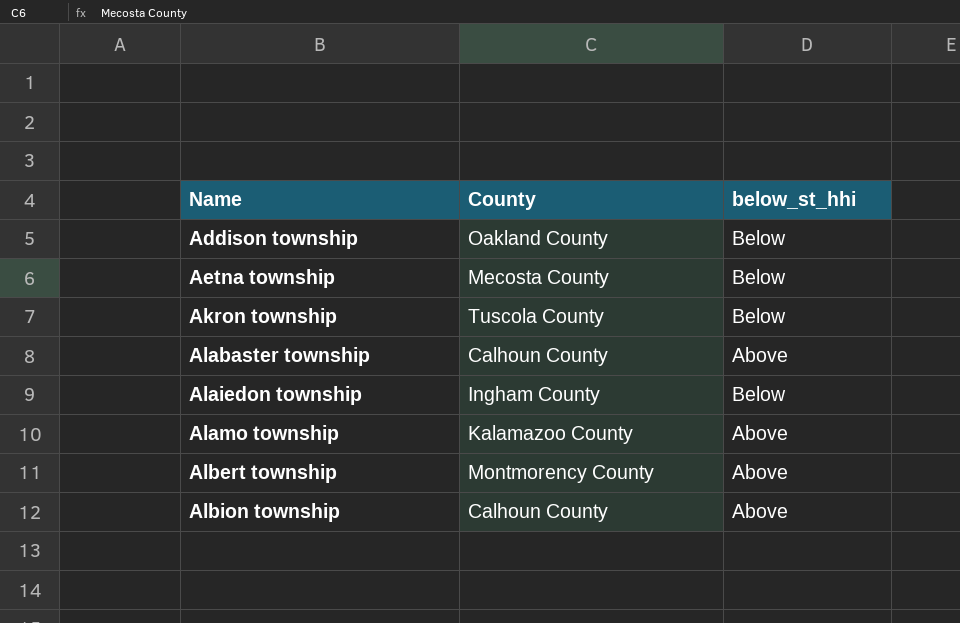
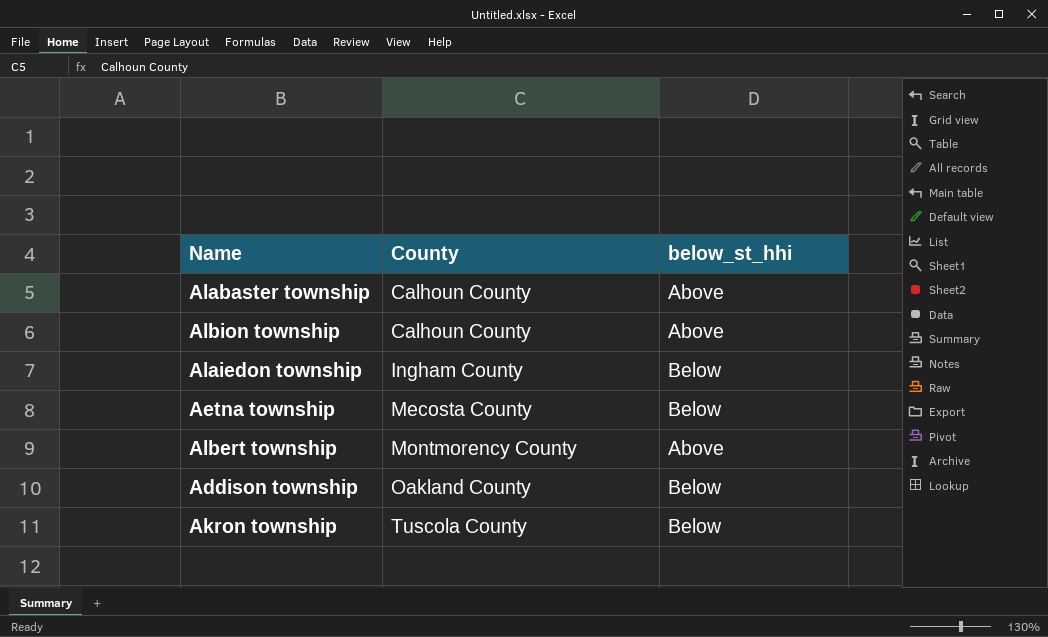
row order: Name ascending -> County ascending
row Alamo township: Kalamazoo County | Above -> none

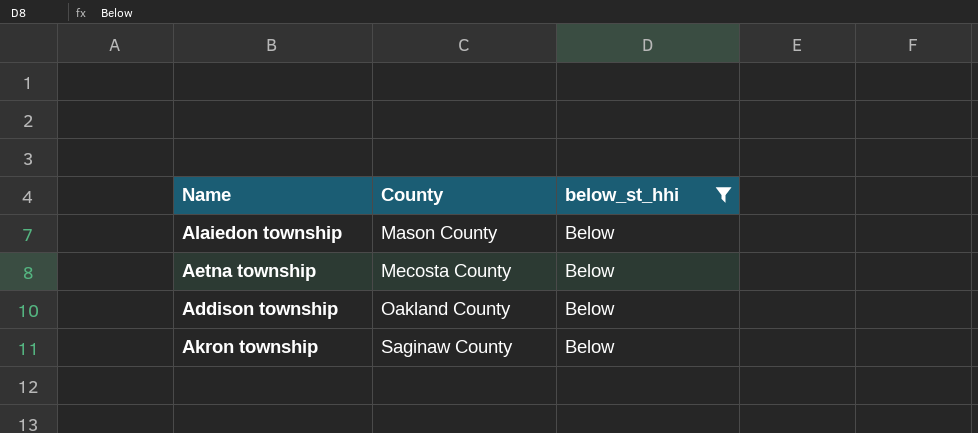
filter: none -> below_st_hhi = Below
Alaiedon township | County: Ingham County -> Mason County
Akron township | County: Tuscola County -> Saginaw County

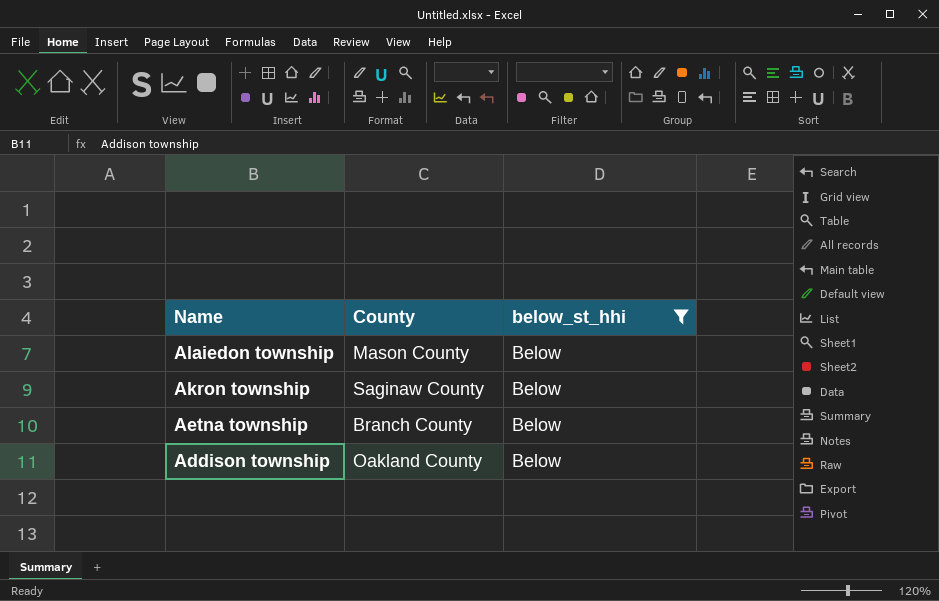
row order: County ascending -> Name descending
Aetna township | County: Mecosta County -> Branch County

